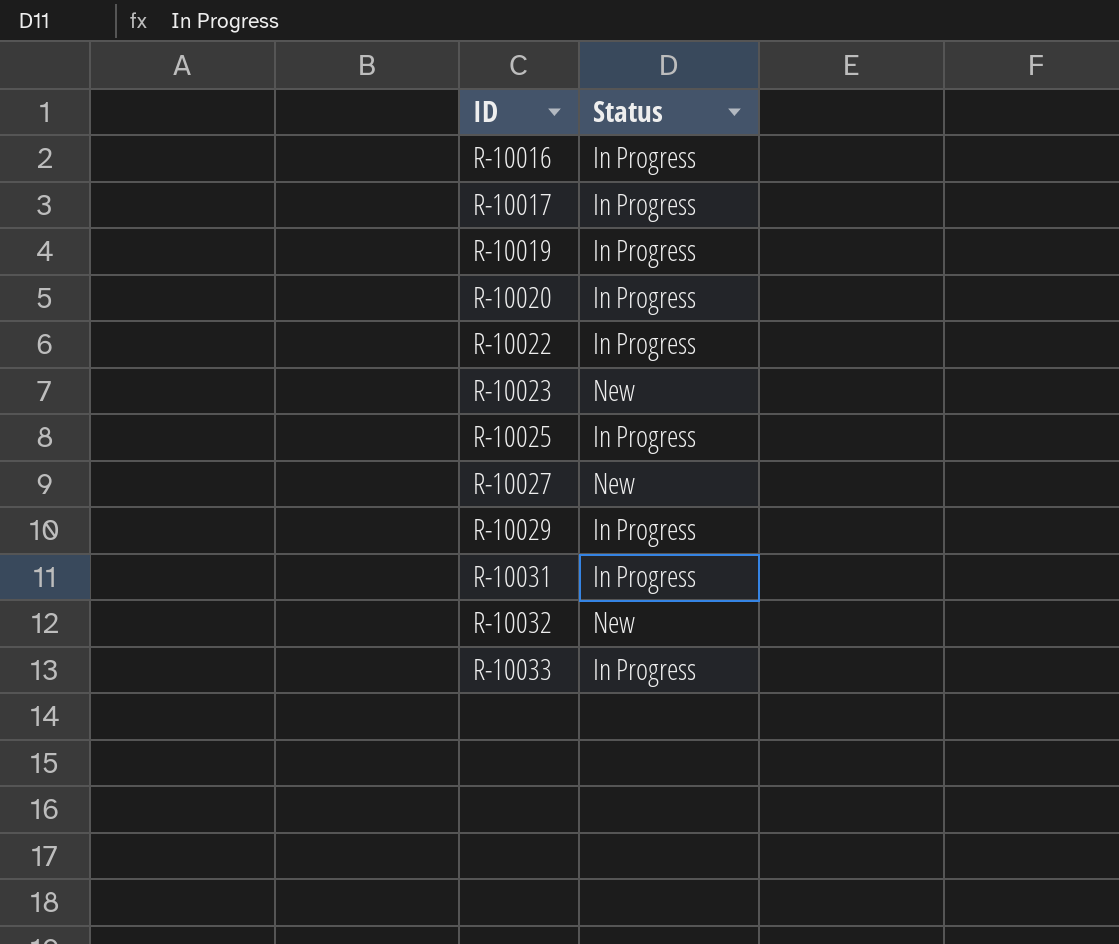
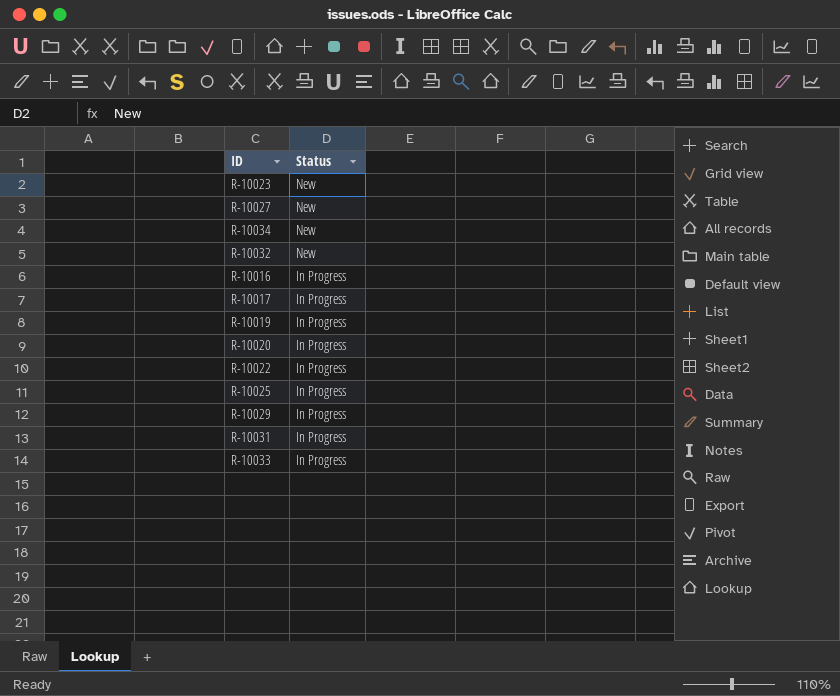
row order: ID ascending -> Status descending
row R-10034: none -> New

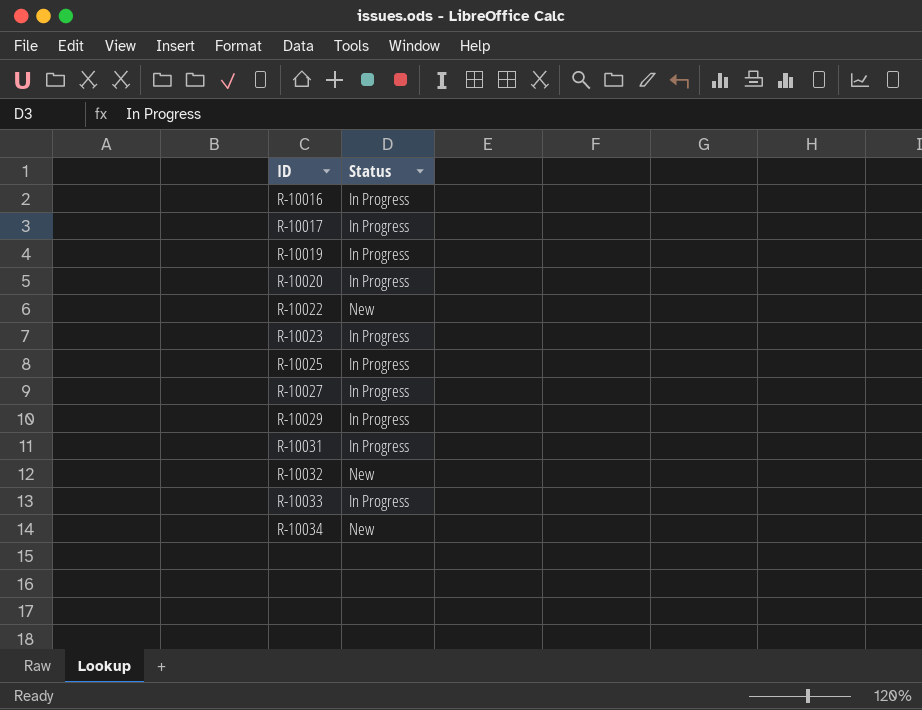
row order: Status descending -> ID ascending
R-10022 | Status: In Progress -> New
R-10023 | Status: New -> In Progress
R-10027 | Status: New -> In Progress

